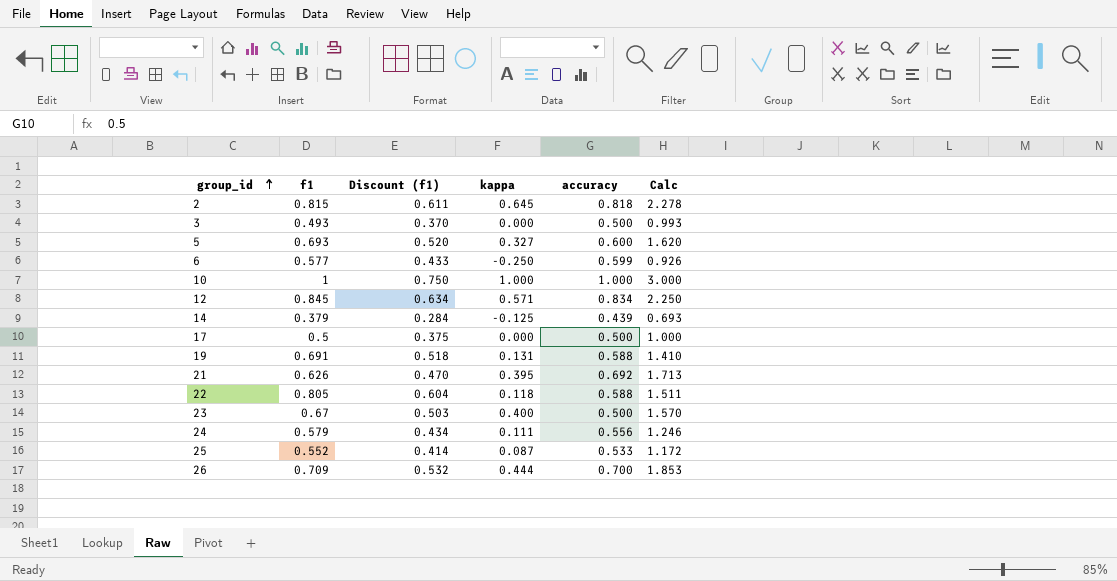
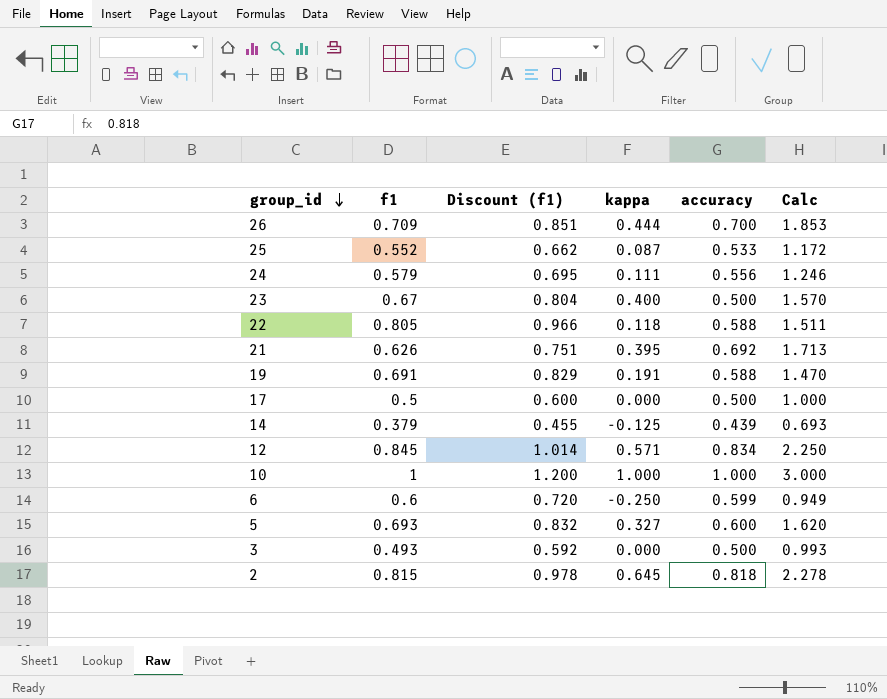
row order: group_id ascending -> group_id descending
column Discount (f1) | formula: [f1] * 0.75 -> [f1] * 1.2
19 | kappa: 0.131 -> 0.191
19 | Calc: 1.410 -> 1.470
6 | f1: 0.577 -> 0.6
6 | Calc: 0.926 -> 0.949

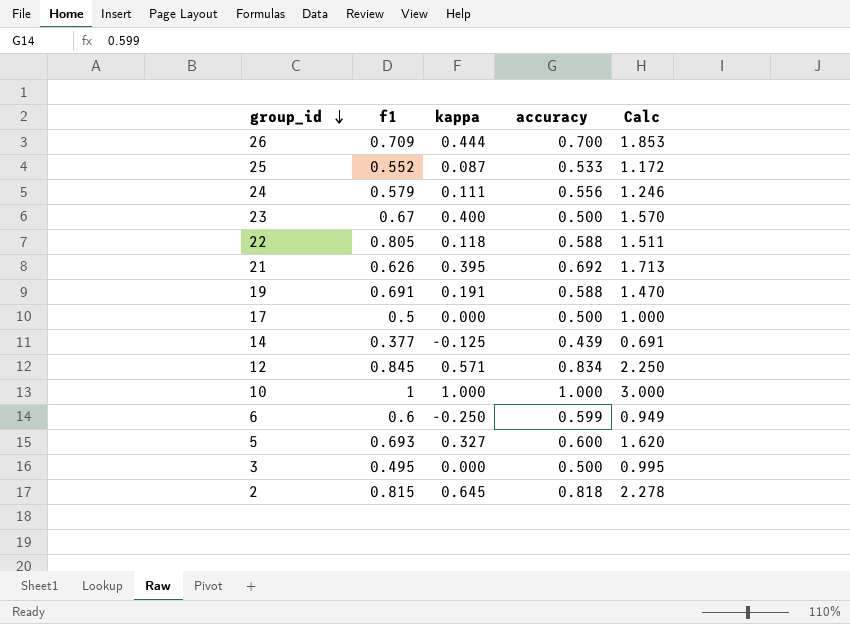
column Discount (f1) | formula: [f1] * 1.2 -> none
14 | f1: 0.379 -> 0.377
14 | Calc: 0.693 -> 0.691
3 | f1: 0.493 -> 0.495
3 | Calc: 0.993 -> 0.995

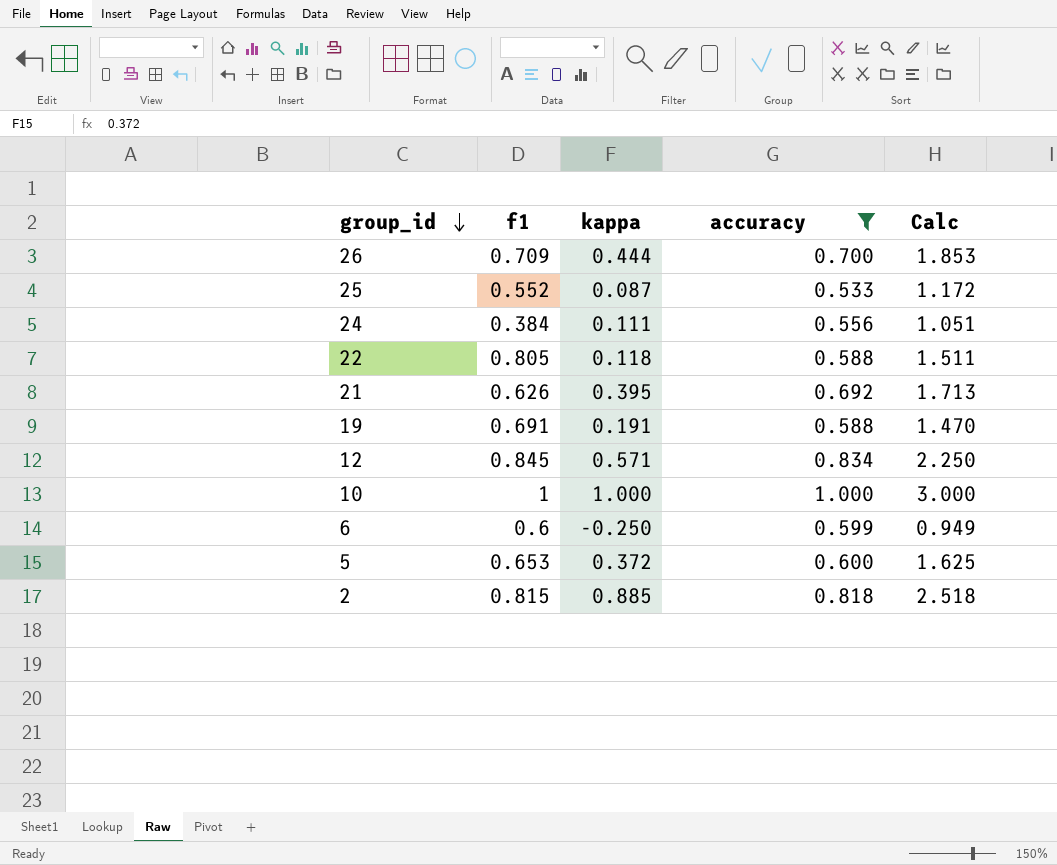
filter: none -> accuracy >= 0.533
24 | f1: 0.579 -> 0.384
24 | Calc: 1.246 -> 1.051
5 | f1: 0.693 -> 0.653
5 | kappa: 0.327 -> 0.372
5 | Calc: 1.620 -> 1.625
2 | kappa: 0.645 -> 0.885
2 | Calc: 2.278 -> 2.518

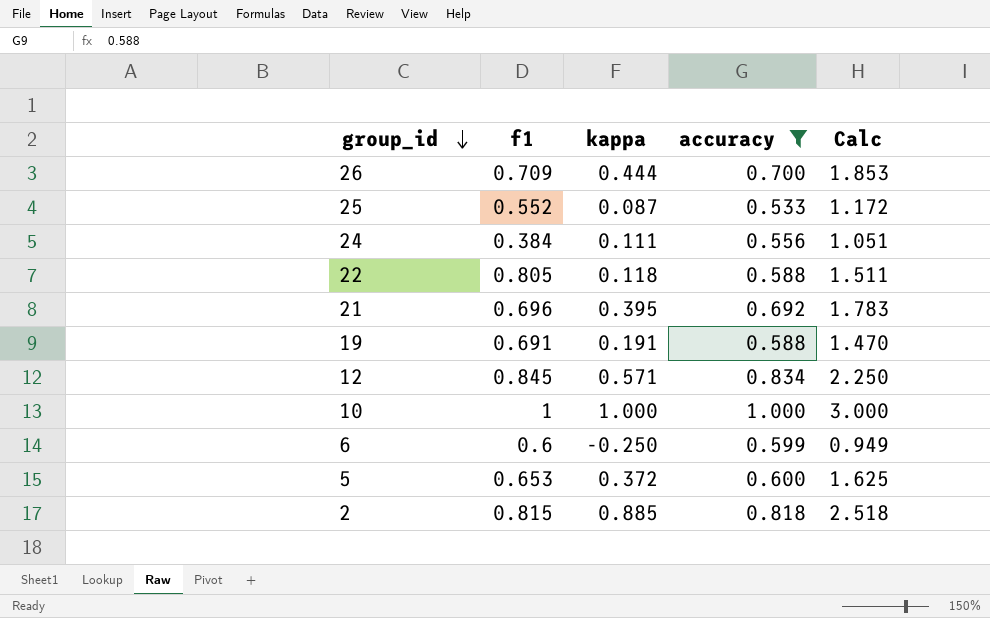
21 | f1: 0.626 -> 0.696
21 | Calc: 1.713 -> 1.783

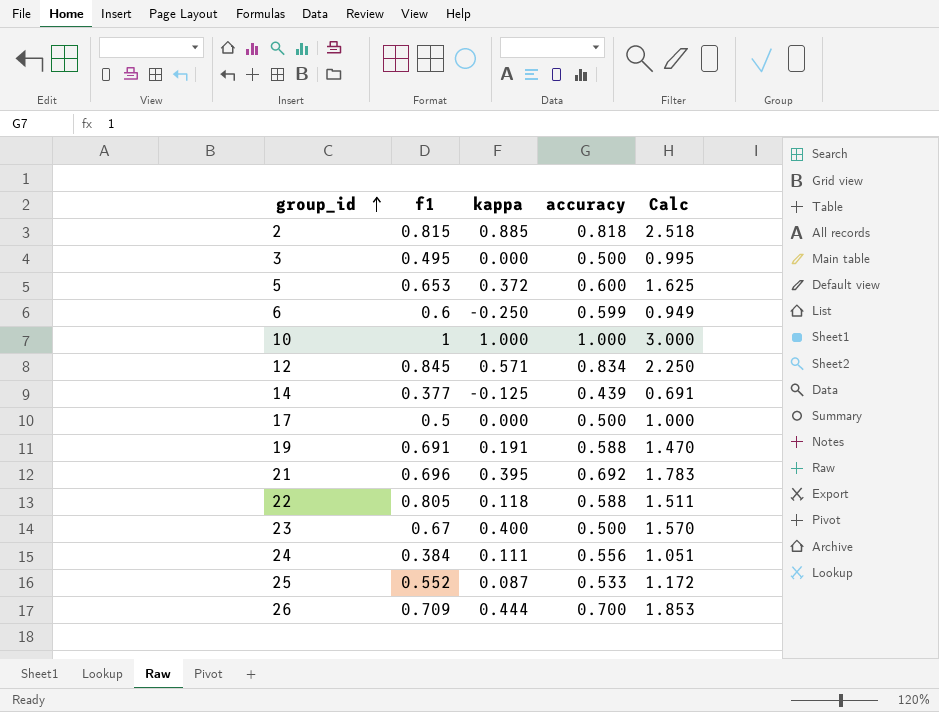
filter: accuracy >= 0.533 -> none
row order: group_id descending -> group_id ascending

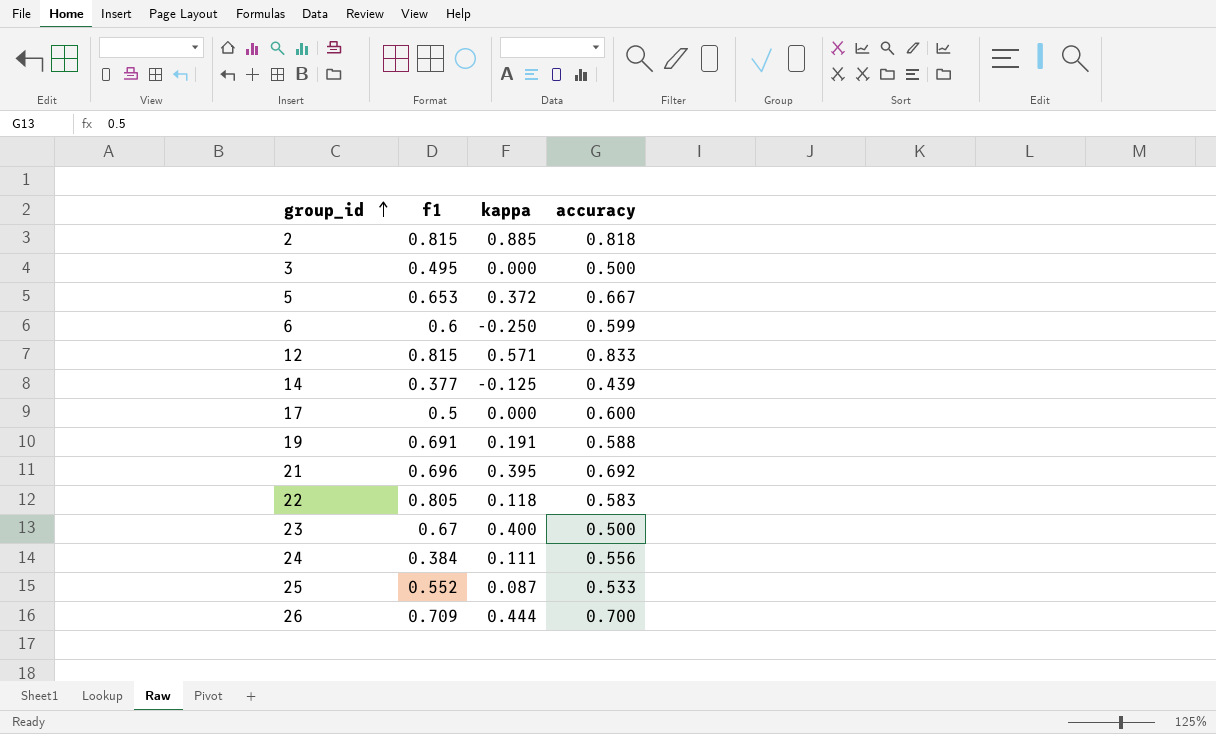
column Calc | formula: [f1] + [kappa] + [accuracy] -> none
row 10: 1 | 1.000 | 1.000 | 3.000 -> none
5 | accuracy: 0.600 -> 0.667
12 | f1: 0.845 -> 0.815
12 | accuracy: 0.834 -> 0.833
17 | accuracy: 0.500 -> 0.600
22 | accuracy: 0.588 -> 0.583

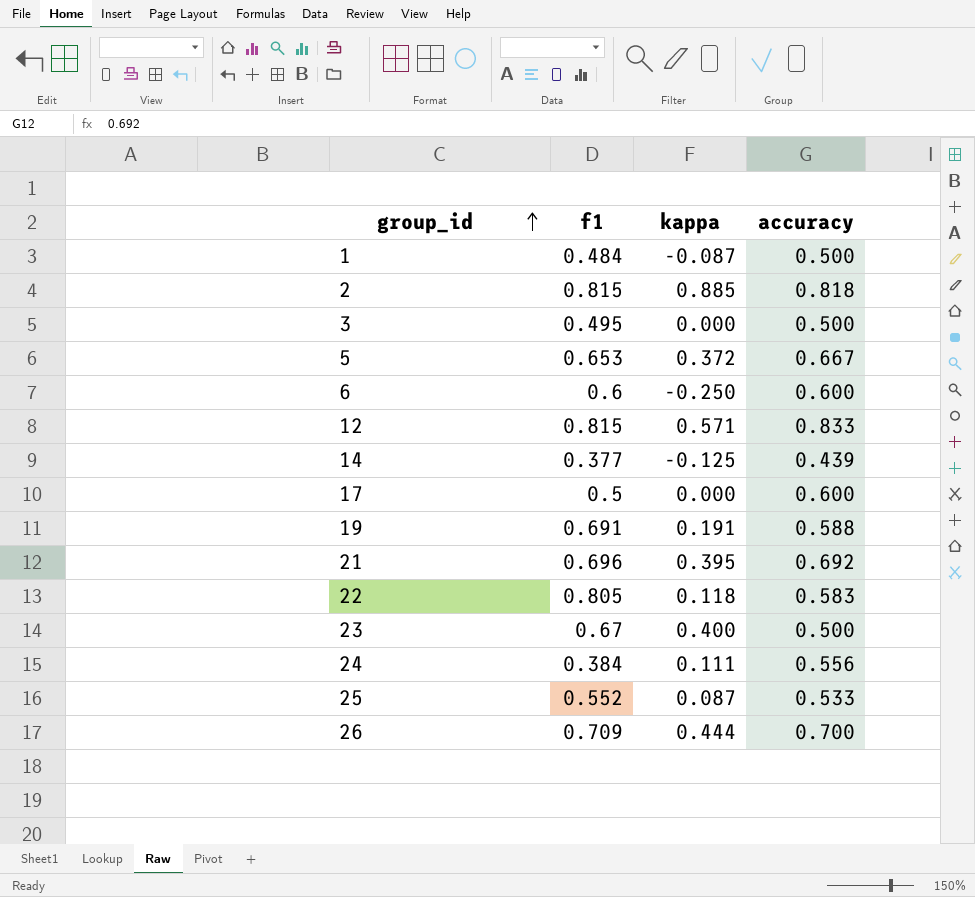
row 1: none -> 0.484 | -0.087 | 0.500
6 | accuracy: 0.599 -> 0.600

